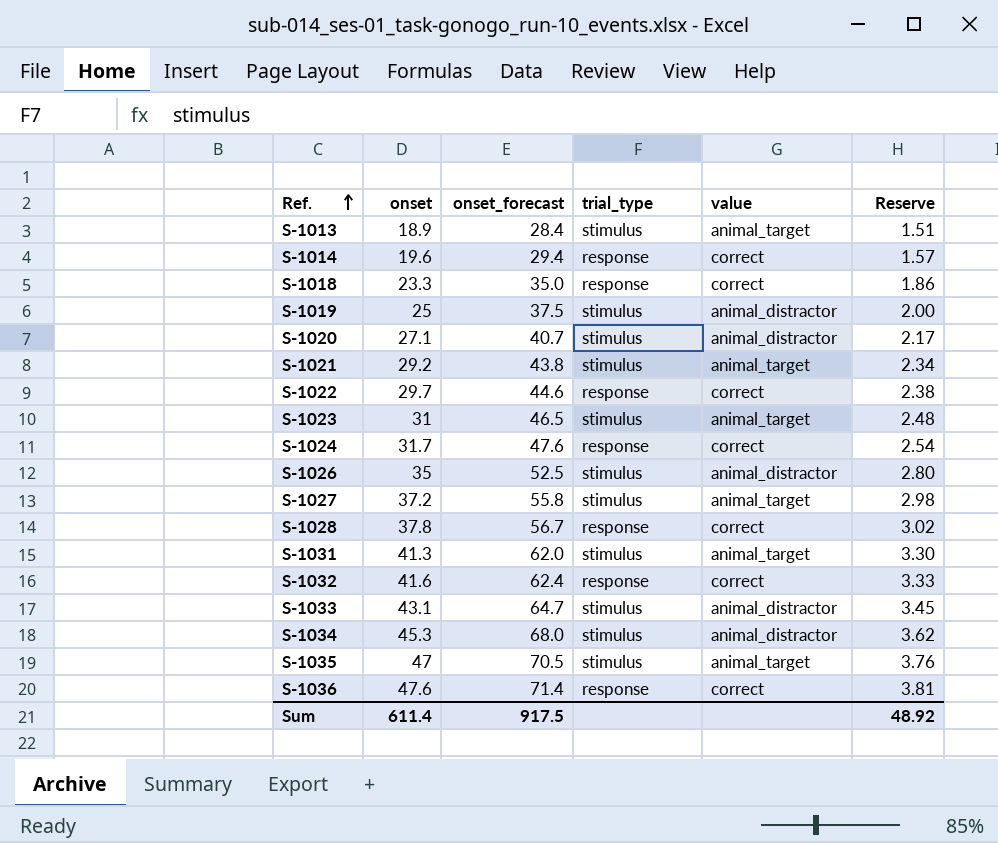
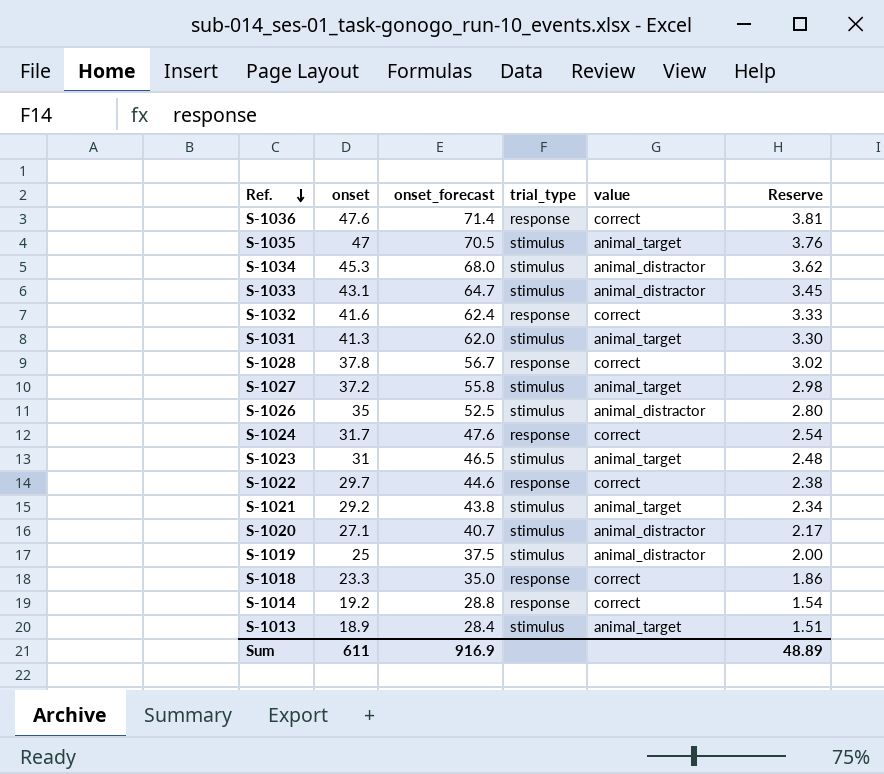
row order: Ref. ascending -> Ref. descending
S-1014 | onset: 19.6 -> 19.2
S-1014 | onset_forecast: 29.4 -> 28.8
S-1014 | Reserve: 1.57 -> 1.54
Sum | onset: 611.4 -> 611
Sum | onset_forecast: 917.5 -> 916.9
Sum | Reserve: 48.92 -> 48.89

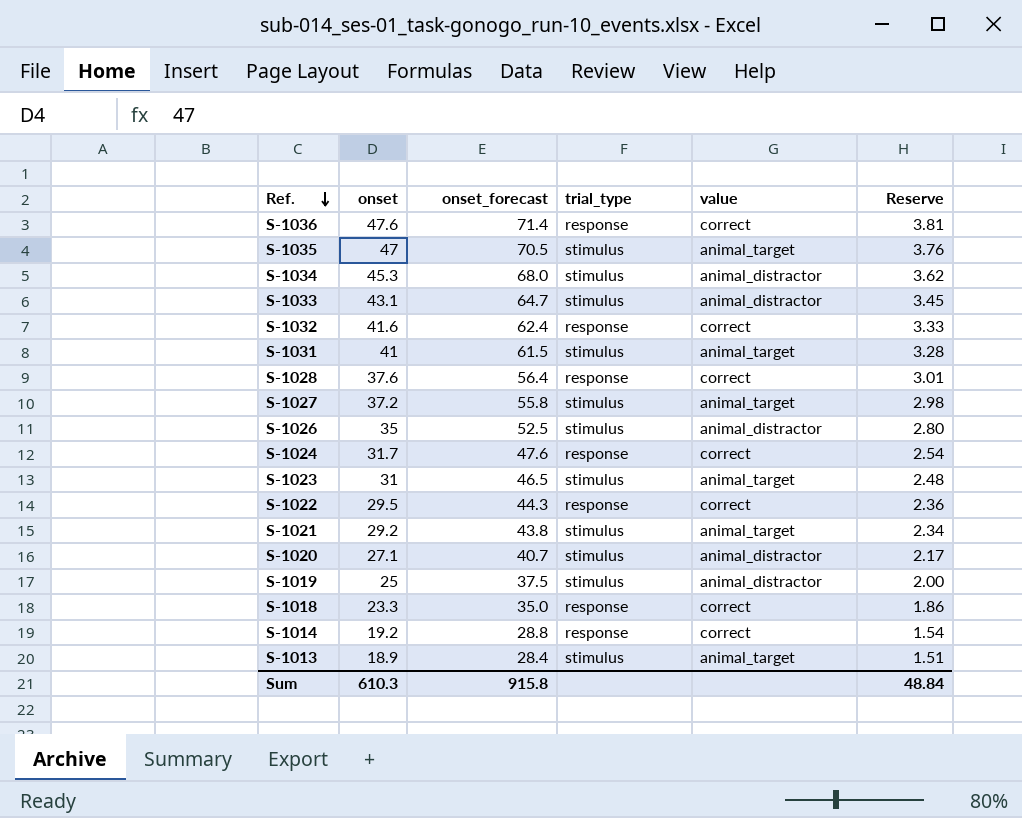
S-1031 | onset: 41.3 -> 41
S-1031 | onset_forecast: 62.0 -> 61.5
S-1031 | Reserve: 3.30 -> 3.28
S-1028 | onset: 37.8 -> 37.6
S-1028 | onset_forecast: 56.7 -> 56.4
S-1028 | Reserve: 3.02 -> 3.01
S-1022 | onset: 29.7 -> 29.5
S-1022 | onset_forecast: 44.6 -> 44.3
S-1022 | Reserve: 2.38 -> 2.36
Sum | onset: 611 -> 610.3
Sum | onset_forecast: 916.9 -> 915.8
Sum | Reserve: 48.89 -> 48.84

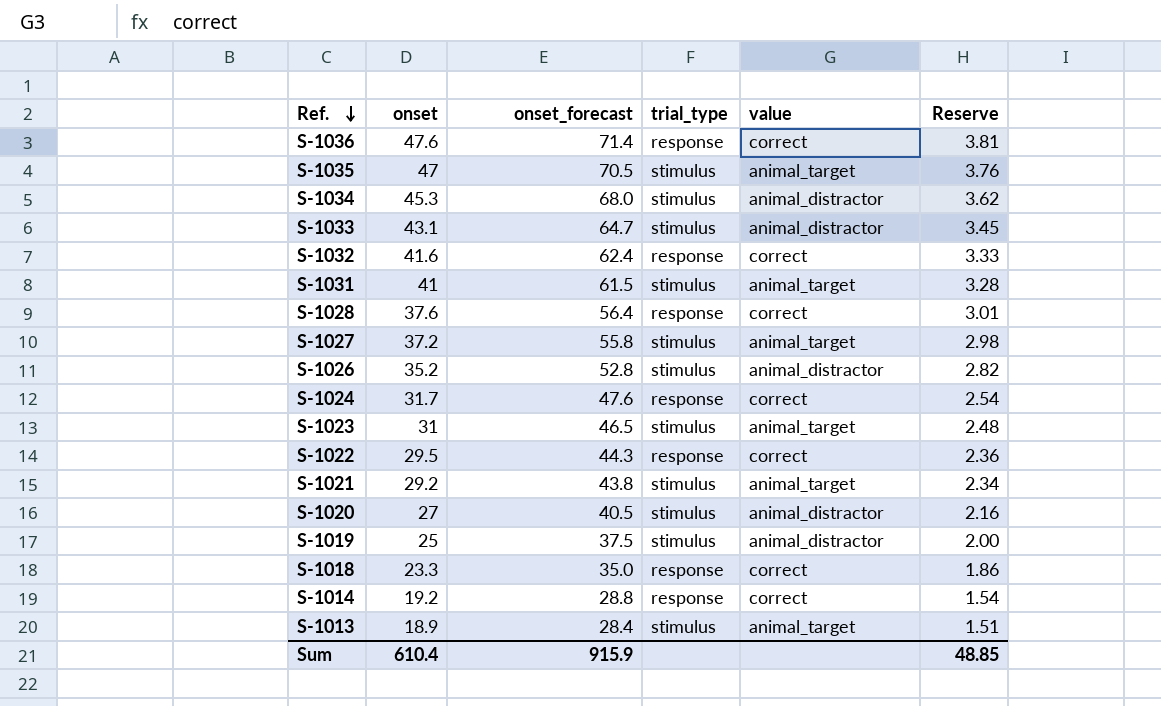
S-1026 | onset: 35 -> 35.2
S-1026 | onset_forecast: 52.5 -> 52.8
S-1026 | Reserve: 2.80 -> 2.82
S-1020 | onset: 27.1 -> 27
S-1020 | onset_forecast: 40.7 -> 40.5
S-1020 | Reserve: 2.17 -> 2.16
Sum | onset: 610.3 -> 610.4
Sum | onset_forecast: 915.8 -> 915.9
Sum | Reserve: 48.84 -> 48.85

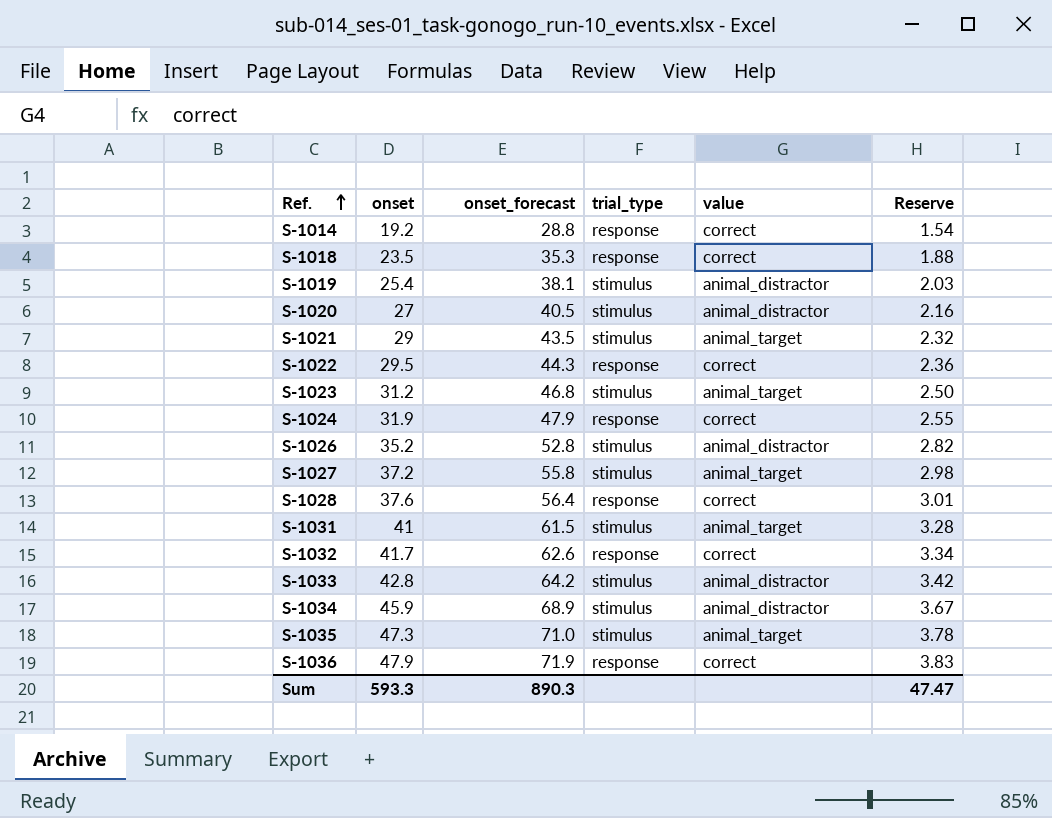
row order: Ref. descending -> Ref. ascending
row S-1013: 18.9 | 28.4 | stimulus | animal_target | 1.51 -> none
S-1018 | onset: 23.3 -> 23.5
S-1018 | onset_forecast: 35.0 -> 35.3
S-1018 | Reserve: 1.86 -> 1.88
S-1019 | onset: 25 -> 25.4
S-1019 | onset_forecast: 37.5 -> 38.1
S-1019 | Reserve: 2.00 -> 2.03
S-1021 | onset: 29.2 -> 29
S-1021 | onset_forecast: 43.8 -> 43.5
S-1021 | Reserve: 2.34 -> 2.32
S-1023 | onset: 31 -> 31.2
S-1023 | onset_forecast: 46.5 -> 46.8
S-1023 | Reserve: 2.48 -> 2.50
S-1024 | onset: 31.7 -> 31.9
S-1024 | onset_forecast: 47.6 -> 47.9
S-1024 | Reserve: 2.54 -> 2.55
S-1032 | onset: 41.6 -> 41.7
S-1032 | onset_forecast: 62.4 -> 62.6
S-1032 | Reserve: 3.33 -> 3.34
S-1033 | onset: 43.1 -> 42.8
S-1033 | onset_forecast: 64.7 -> 64.2
S-1033 | Reserve: 3.45 -> 3.42
S-1034 | onset: 45.3 -> 45.9
S-1034 | onset_forecast: 68.0 -> 68.9
S-1034 | Reserve: 3.62 -> 3.67
S-1035 | onset: 47 -> 47.3
S-1035 | onset_forecast: 70.5 -> 71.0
S-1035 | Reserve: 3.76 -> 3.78
S-1036 | onset: 47.6 -> 47.9
S-1036 | onset_forecast: 71.4 -> 71.9
S-1036 | Reserve: 3.81 -> 3.83
Sum | onset: 610.4 -> 593.3
Sum | onset_forecast: 915.9 -> 890.3
Sum | Reserve: 48.85 -> 47.47

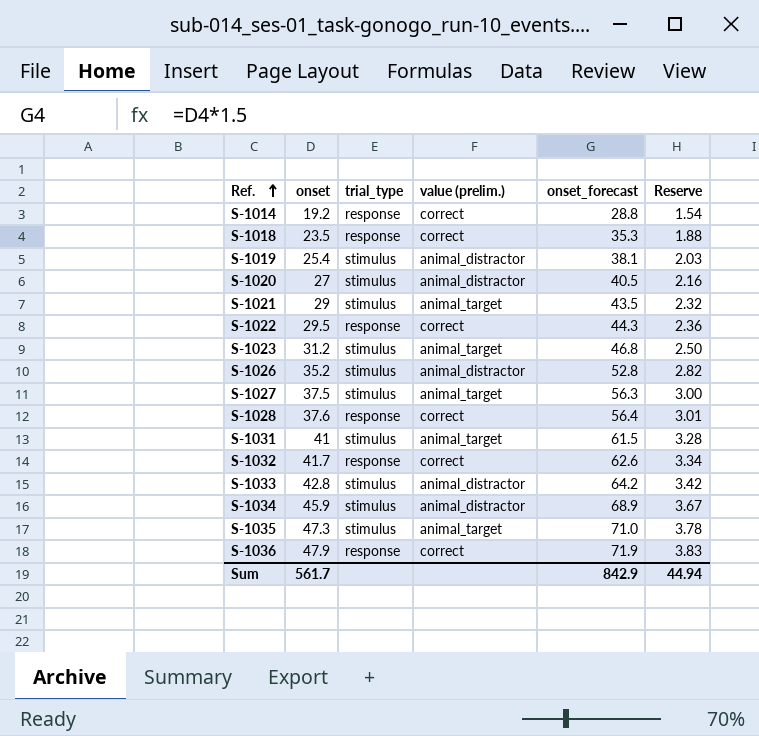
column name: value -> value (prelim.)
column onset_forecast | position: 3 -> 5
row S-1024: 31.9 | 47.9 | response | correct | 2.55 -> none
S-1027 | onset: 37.2 -> 37.5
S-1027 | onset_forecast: 55.8 -> 56.3
S-1027 | Reserve: 2.98 -> 3.00
Sum | onset: 593.3 -> 561.7
Sum | onset_forecast: 890.3 -> 842.9
Sum | Reserve: 47.47 -> 44.94

